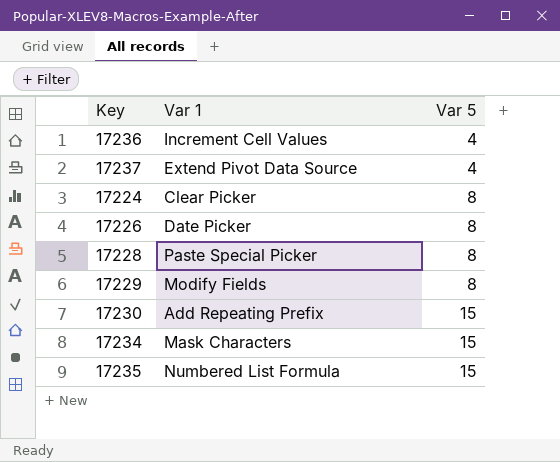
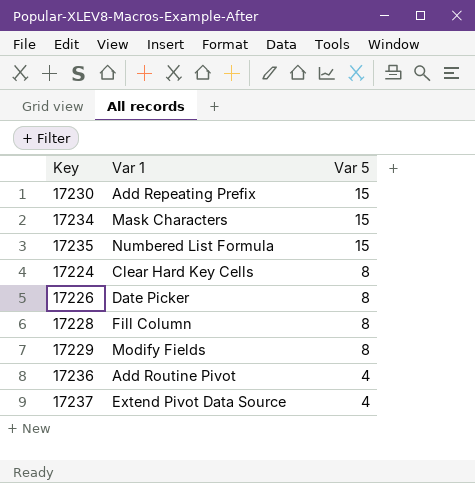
row order: Var 5 ascending -> Var 5 descending
17224 | Var 1: Clear Picker -> Clear Hard Key Cells
17228 | Var 1: Paste Special Picker -> Fill Column
17236 | Var 1: Increment Cell Values -> Add Routine Pivot

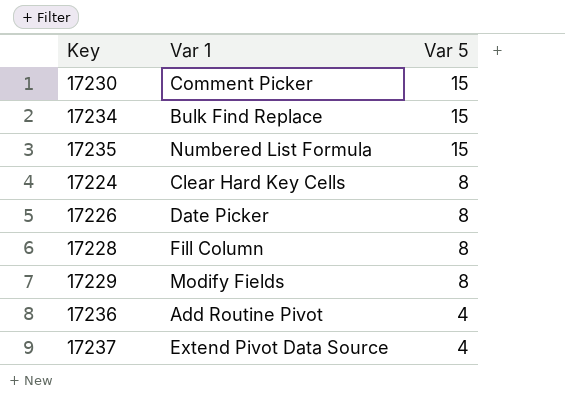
17230 | Var 1: Add Repeating Prefix -> Comment Picker
17234 | Var 1: Mask Characters -> Bulk Find Replace

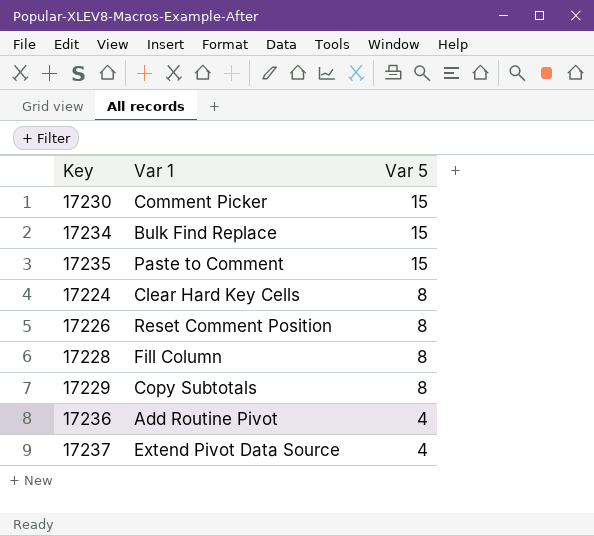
17235 | Var 1: Numbered List Formula -> Paste to Comment
17226 | Var 1: Date Picker -> Reset Comment Position
17229 | Var 1: Modify Fields -> Copy Subtotals

